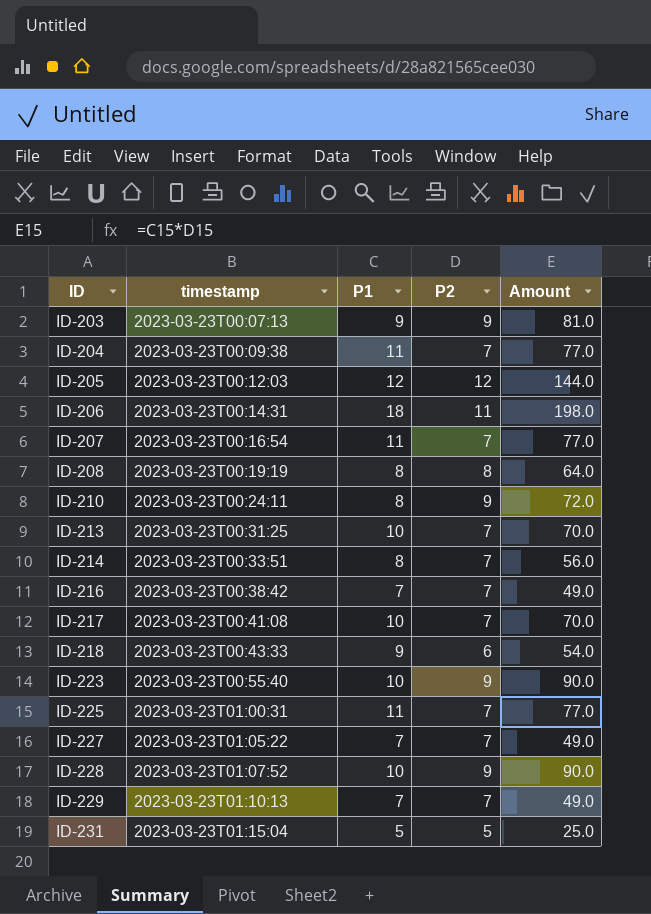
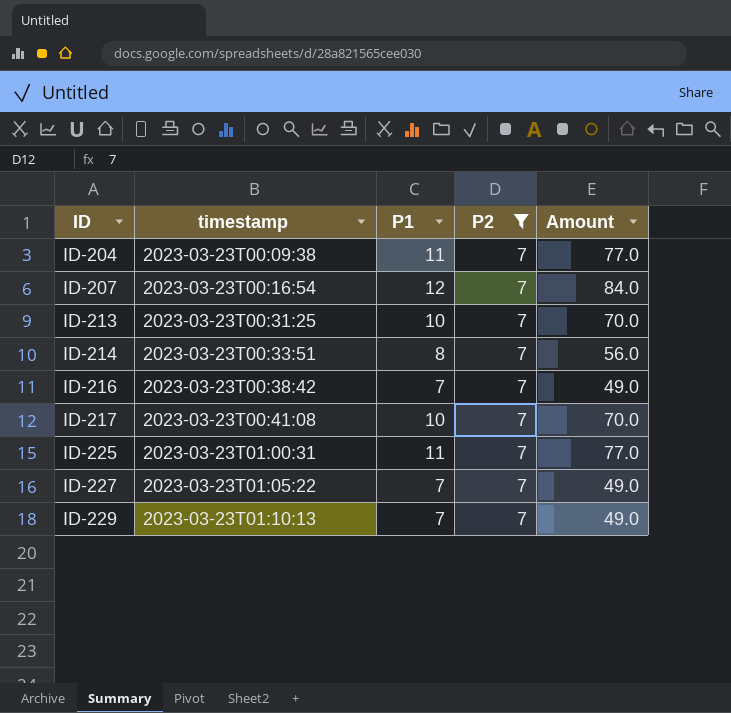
filter: none -> P2 = 7
ID-207 | P1: 11 -> 12
ID-207 | Amount: 77.0 -> 84.0

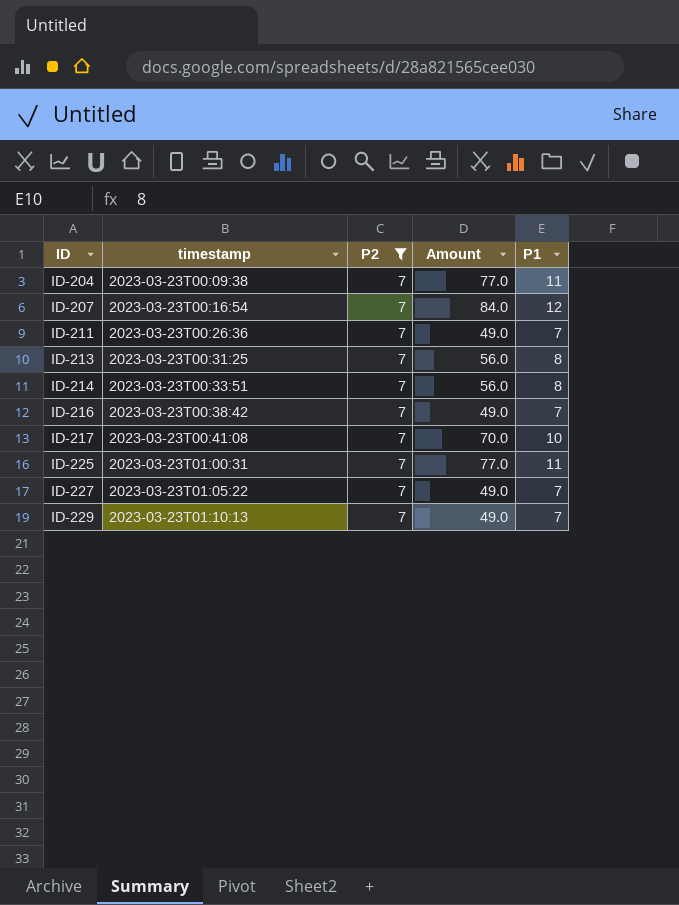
column P1 | position: 3 -> 5
row ID-211: none -> 2023-03-23T00:26:36 | 7 | 49.0 | 7
ID-213 | Amount: 70.0 -> 56.0
ID-213 | P1: 10 -> 8

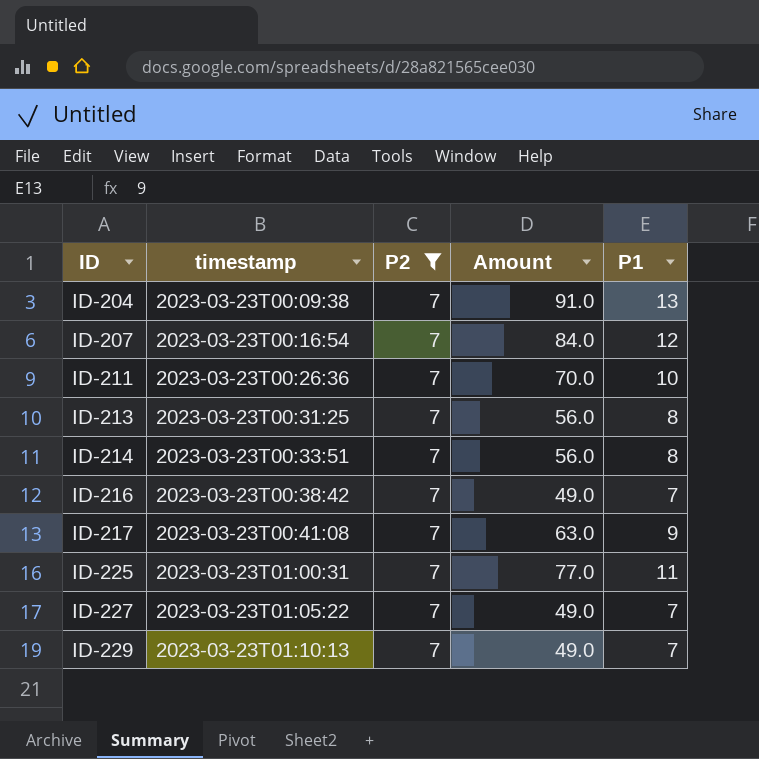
ID-204 | Amount: 77.0 -> 91.0
ID-204 | P1: 11 -> 13
ID-211 | Amount: 49.0 -> 70.0
ID-211 | P1: 7 -> 10
ID-217 | Amount: 70.0 -> 63.0
ID-217 | P1: 10 -> 9

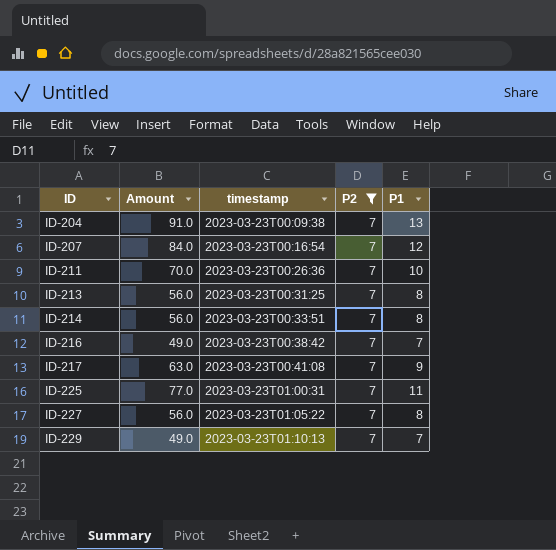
column Amount | position: 4 -> 2
ID-227 | Amount: 49.0 -> 56.0
ID-227 | P1: 7 -> 8

